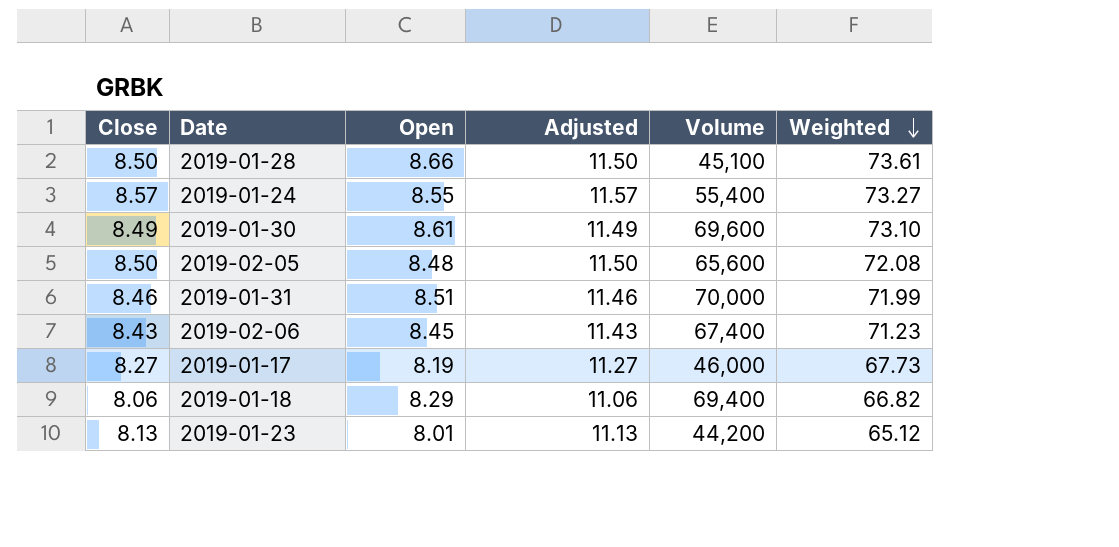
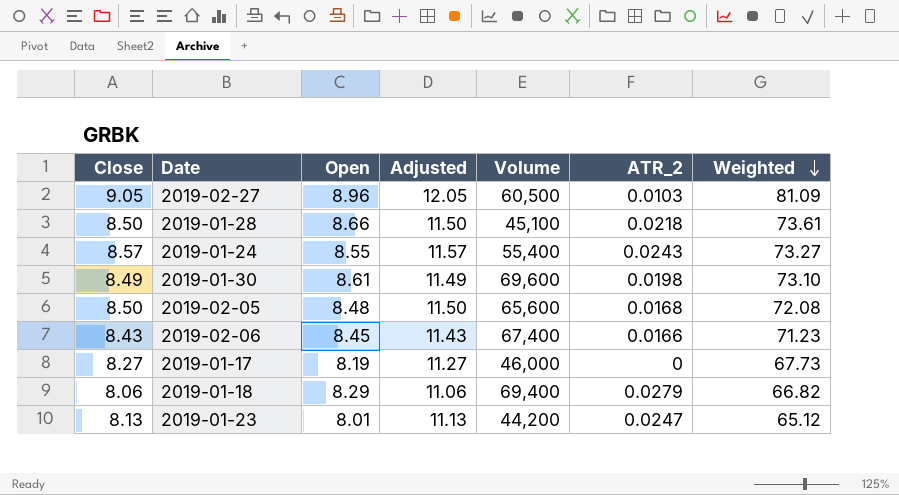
column ATR_2 | position: none -> 6
row 2019-01-31: 8.46 | 8.51 | 11.46 | 70,000 | 71.99 -> none
row 2019-02-27: none -> 9.05 | 8.96 | 12.05 | 60,500 | 0.0103 | 81.09

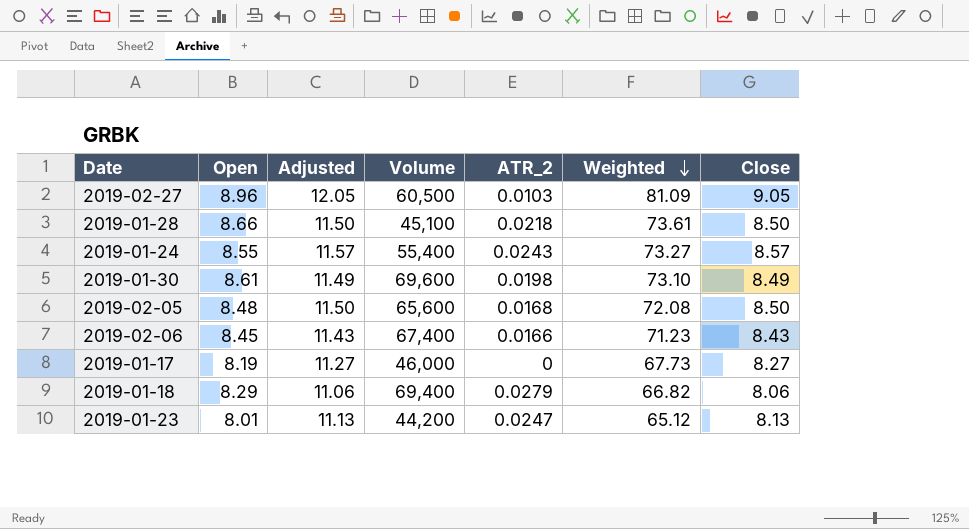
column Close | position: 1 -> 7

